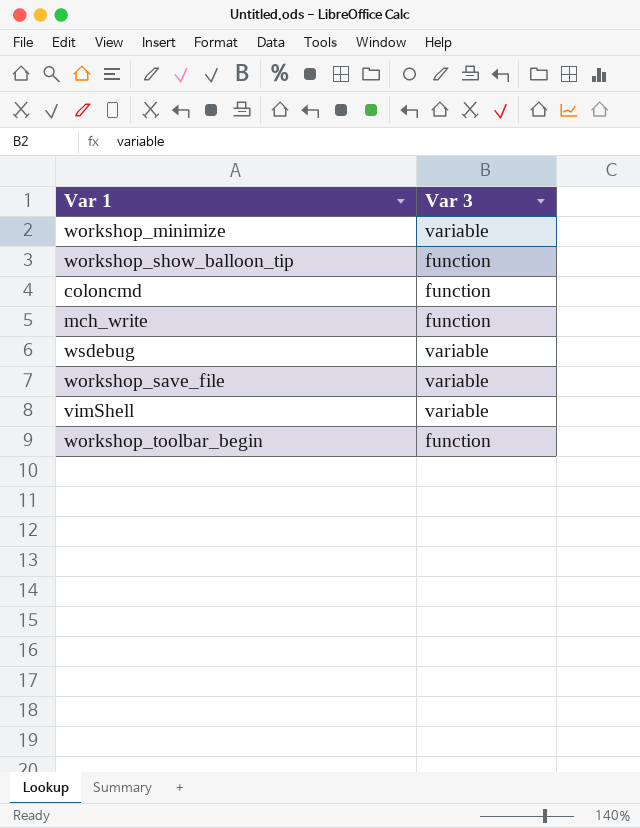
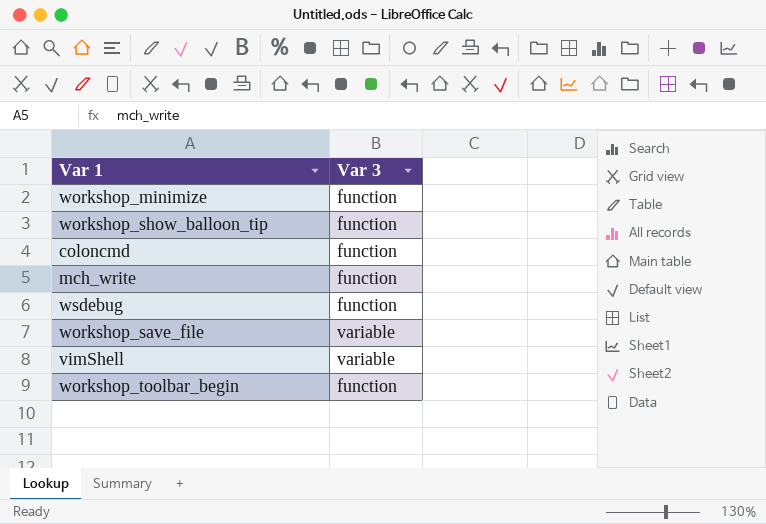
workshop_minimize | Var 3: variable -> function
wsdebug | Var 3: variable -> function

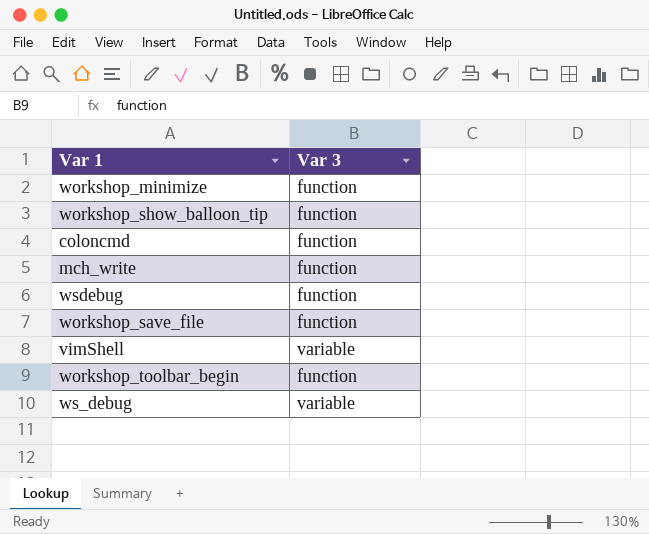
workshop_save_file | Var 3: variable -> function
row ws_debug: none -> variable

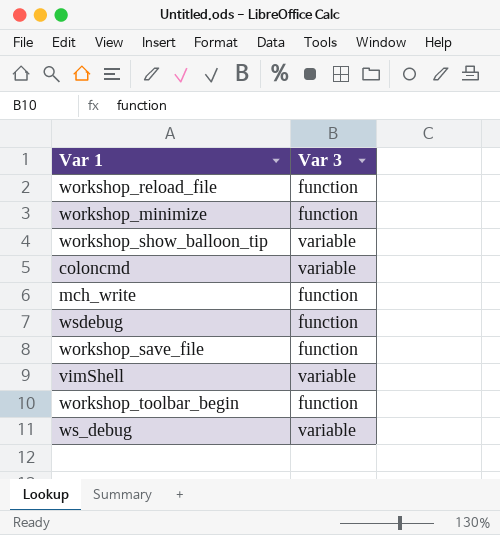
row workshop_reload_file: none -> function
workshop_show_balloon_tip | Var 3: function -> variable
coloncmd | Var 3: function -> variable

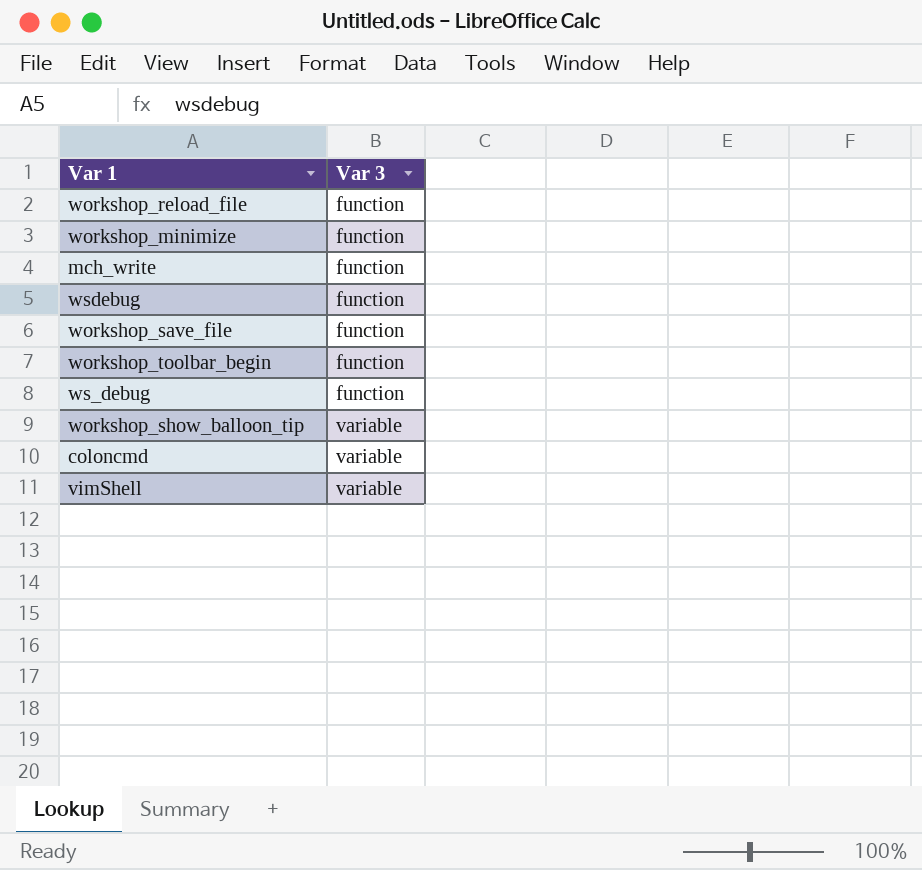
row order: none -> Var 3 ascending
ws_debug | Var 3: variable -> function

